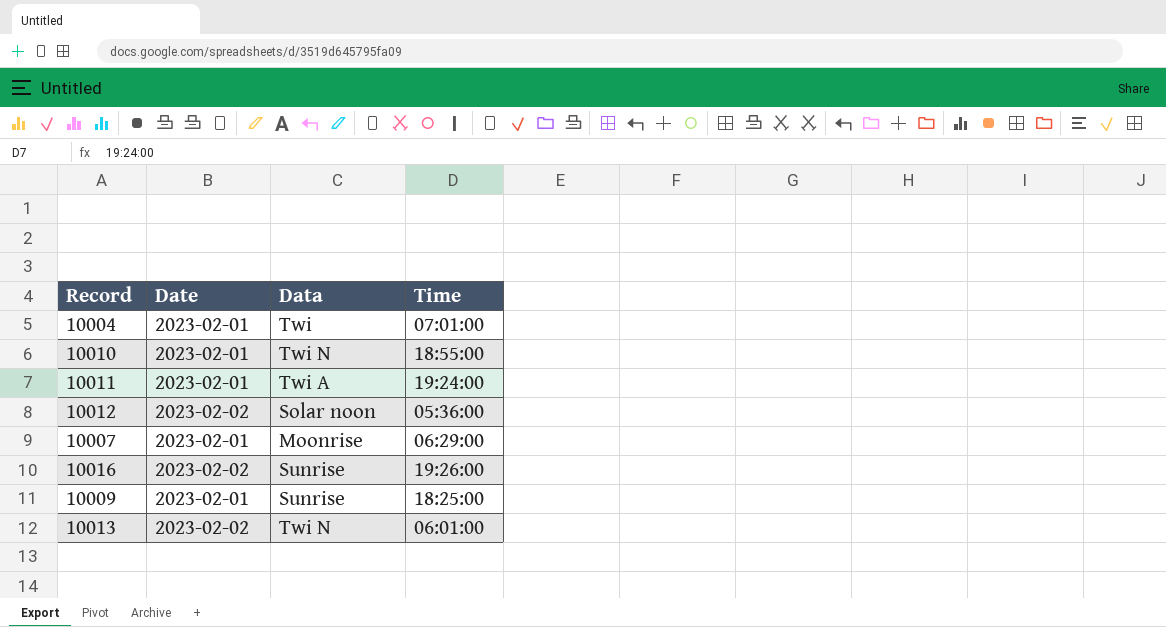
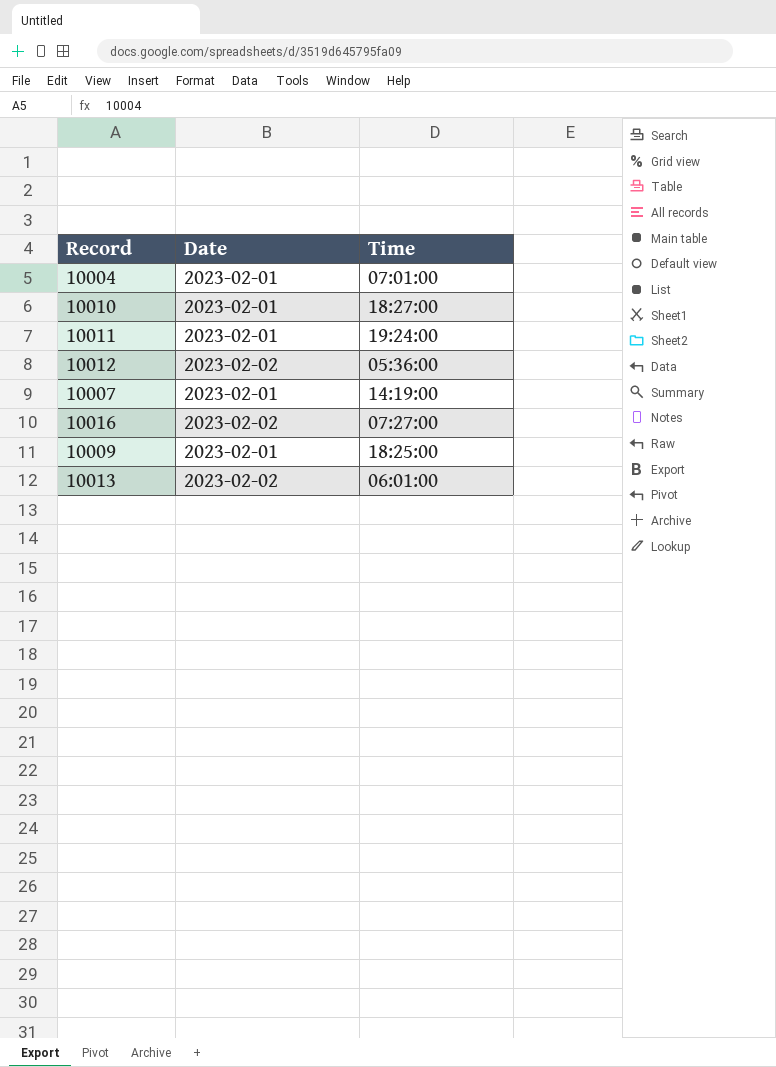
column Data | position: 3 -> none
10010 | Time: 18:55:00 -> 18:27:00
10007 | Time: 06:29:00 -> 14:19:00
10016 | Time: 19:26:00 -> 07:27:00

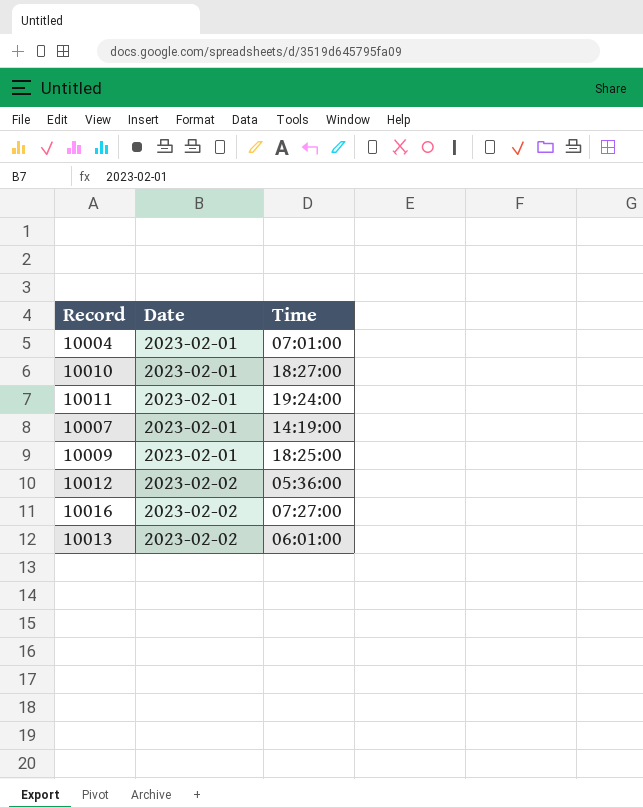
row order: none -> Date ascending

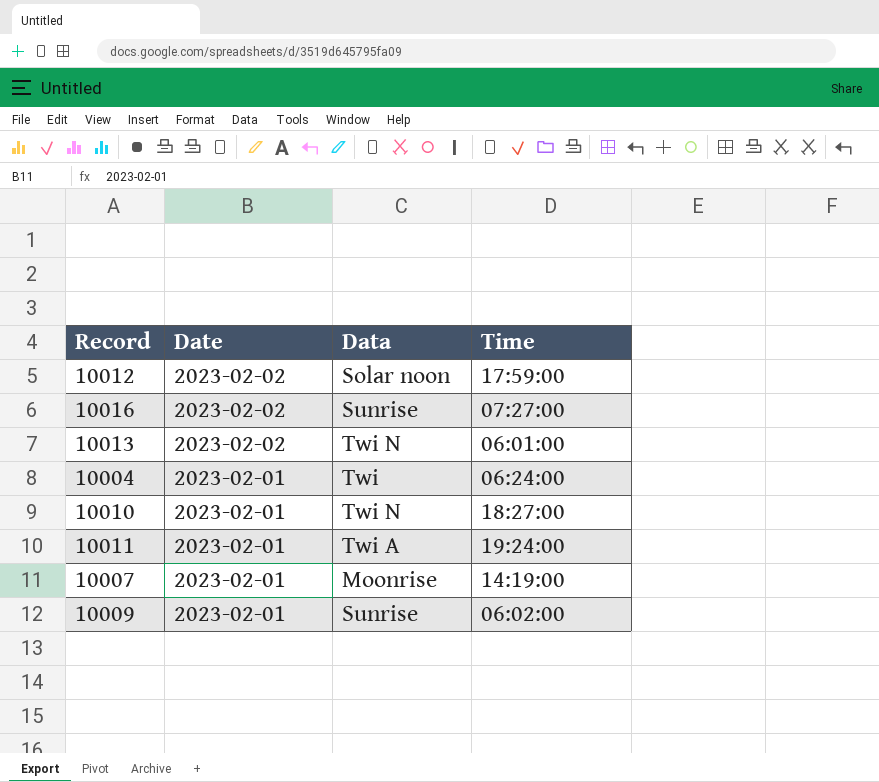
row order: Date ascending -> Date descending
column Data | position: none -> 3
10012 | Time: 05:36:00 -> 17:59:00
10004 | Time: 07:01:00 -> 06:24:00
10009 | Time: 18:25:00 -> 06:02:00

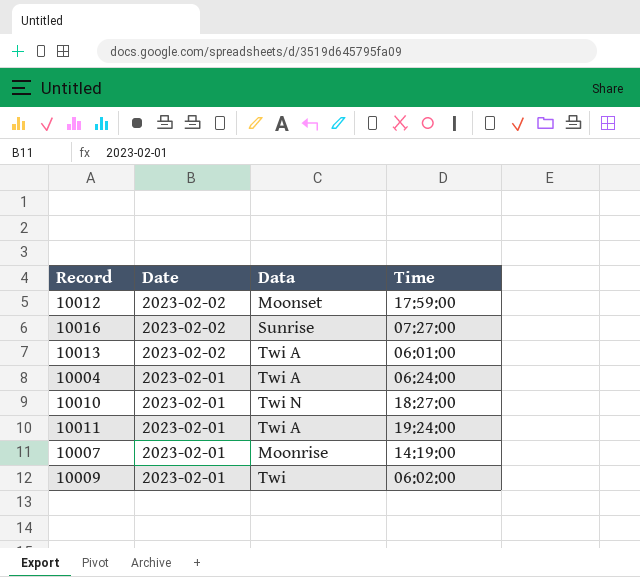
10012 | Data: Solar noon -> Moonset
10013 | Data: Twi N -> Twi A
10004 | Data: Twi -> Twi A
10009 | Data: Sunrise -> Twi

